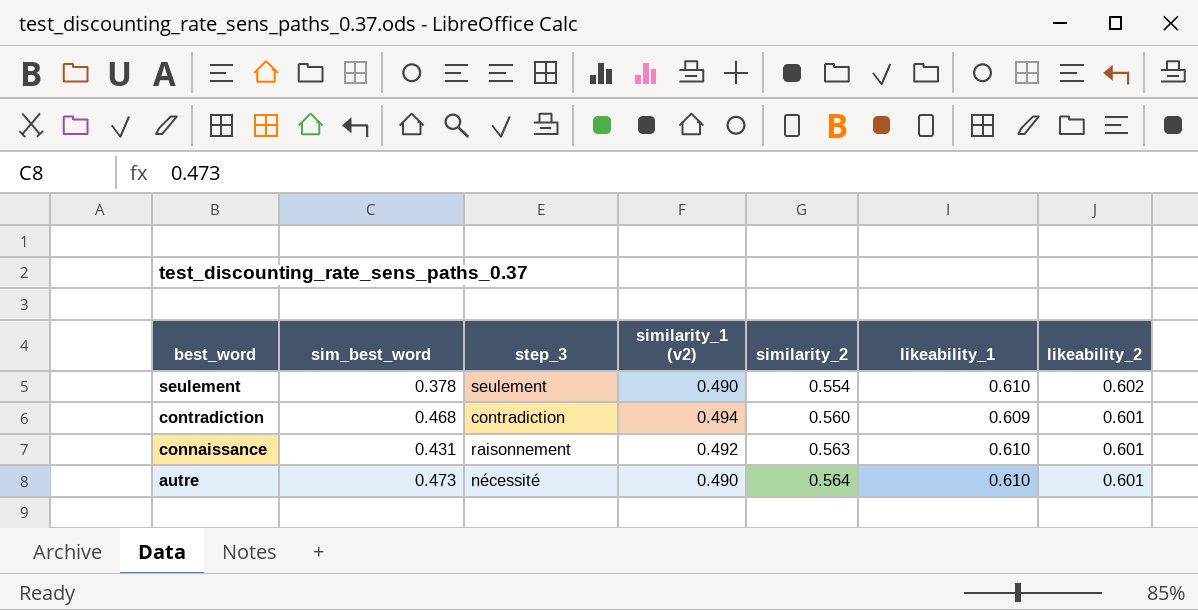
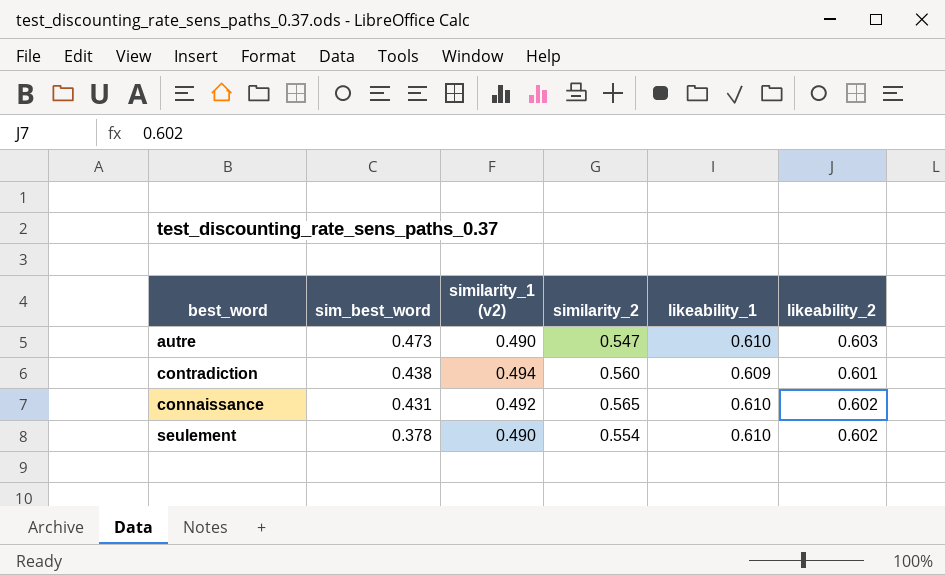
row order: best_word descending -> sim_best_word descending
column step_3 | position: 3 -> none
autre | similarity_2: 0.564 -> 0.547
autre | likeability_2: 0.601 -> 0.603
contradiction | sim_best_word: 0.468 -> 0.438
connaissance | similarity_2: 0.563 -> 0.565
connaissance | likeability_2: 0.601 -> 0.602

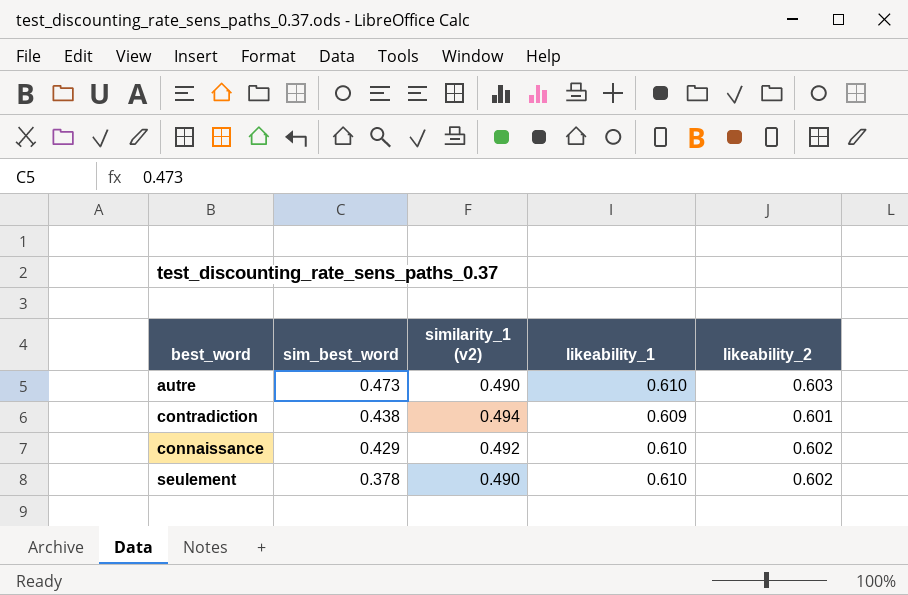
column similarity_2 | position: 4 -> none
connaissance | sim_best_word: 0.431 -> 0.429

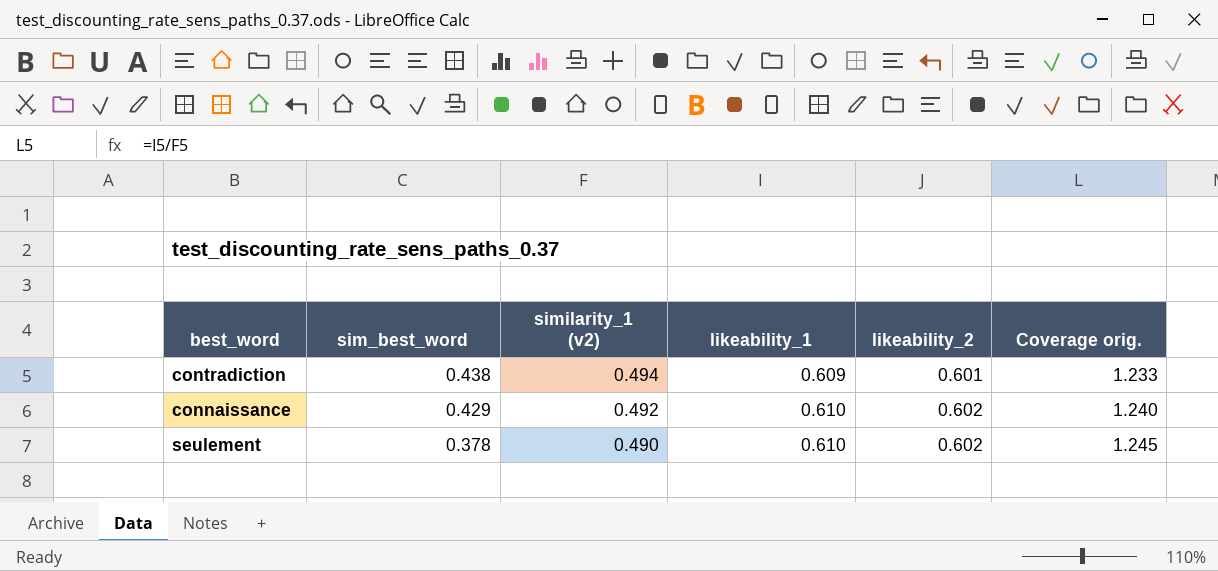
column Coverage orig. | formula: none -> [likeability_1] / [similarity_1 (v2)]
row autre: 0.473 | 0.490 | 0.610 | 0.603 -> none

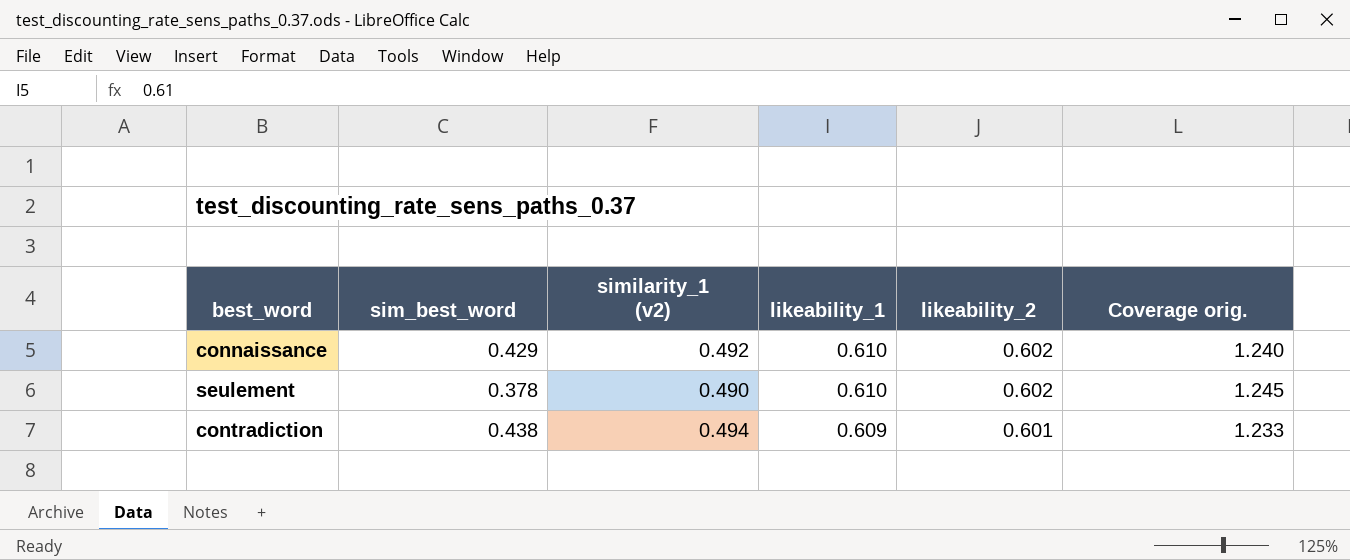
row order: sim_best_word descending -> likeability_1 descending

